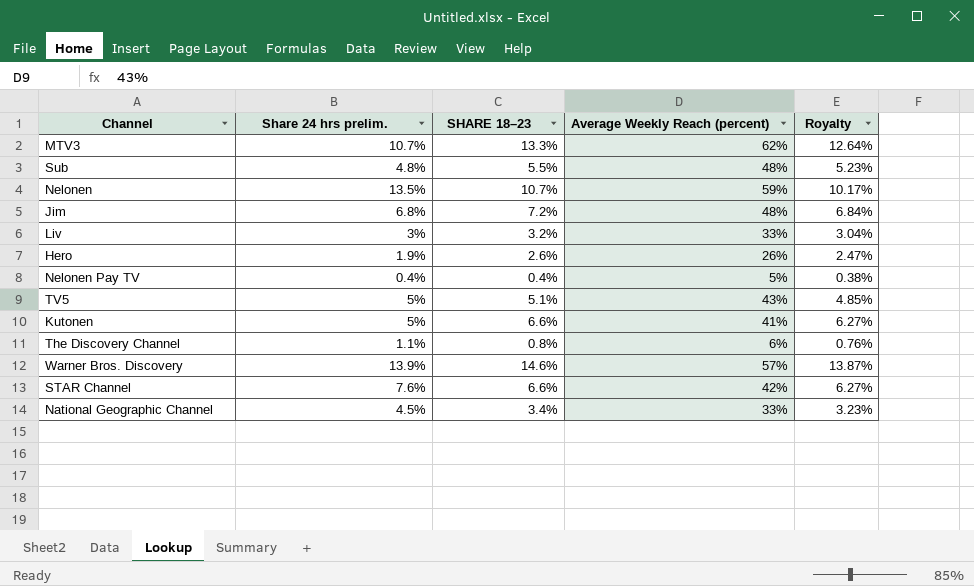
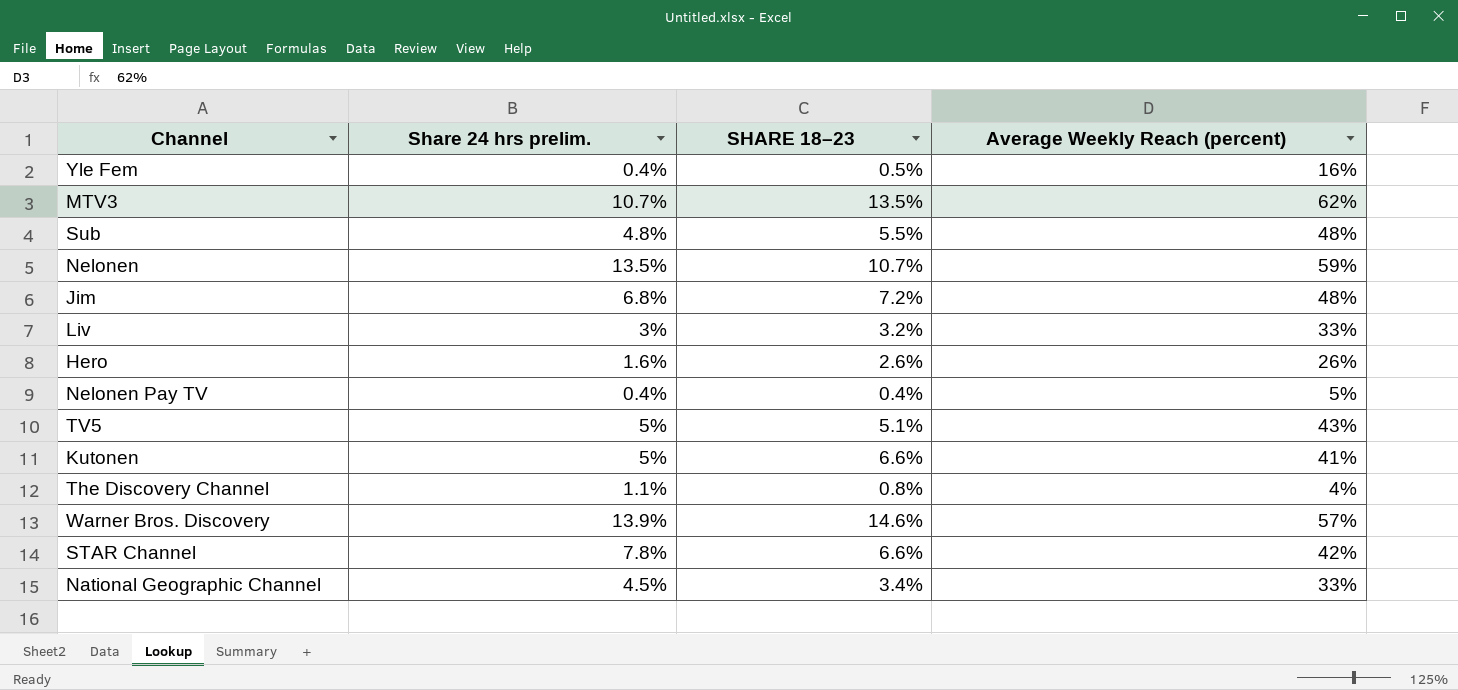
column Royalty | formula: [SHARE 18–23] * 0.95 -> none
row Yle Fem: none -> 0.4% | 0.5% | 16%
MTV3 | SHARE 18–23: 13.3% -> 13.5%
Hero | Share 24 hrs prelim.: 1.9% -> 1.6%
The Discovery Channel | Average Weekly Reach (percent): 6% -> 4%
STAR Channel | Share 24 hrs prelim.: 7.6% -> 7.8%

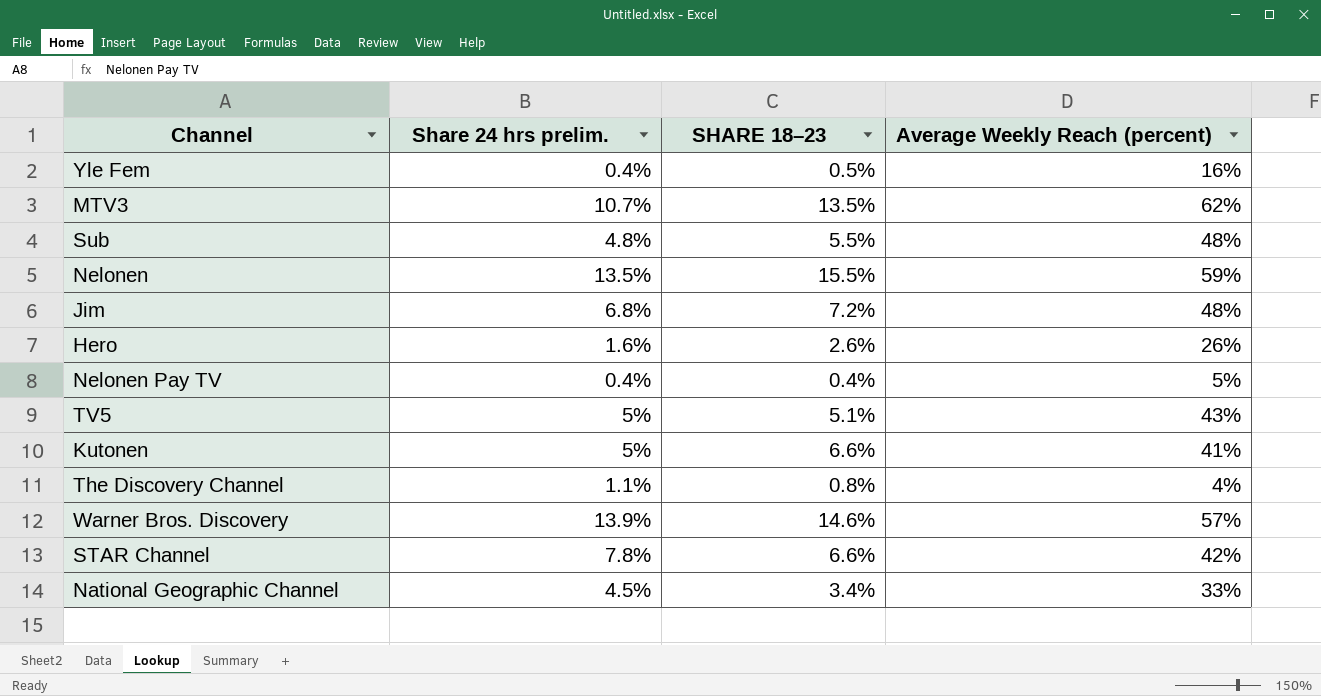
row Liv: 3% | 3.2% | 33% -> none
Nelonen | SHARE 18–23: 10.7% -> 15.5%

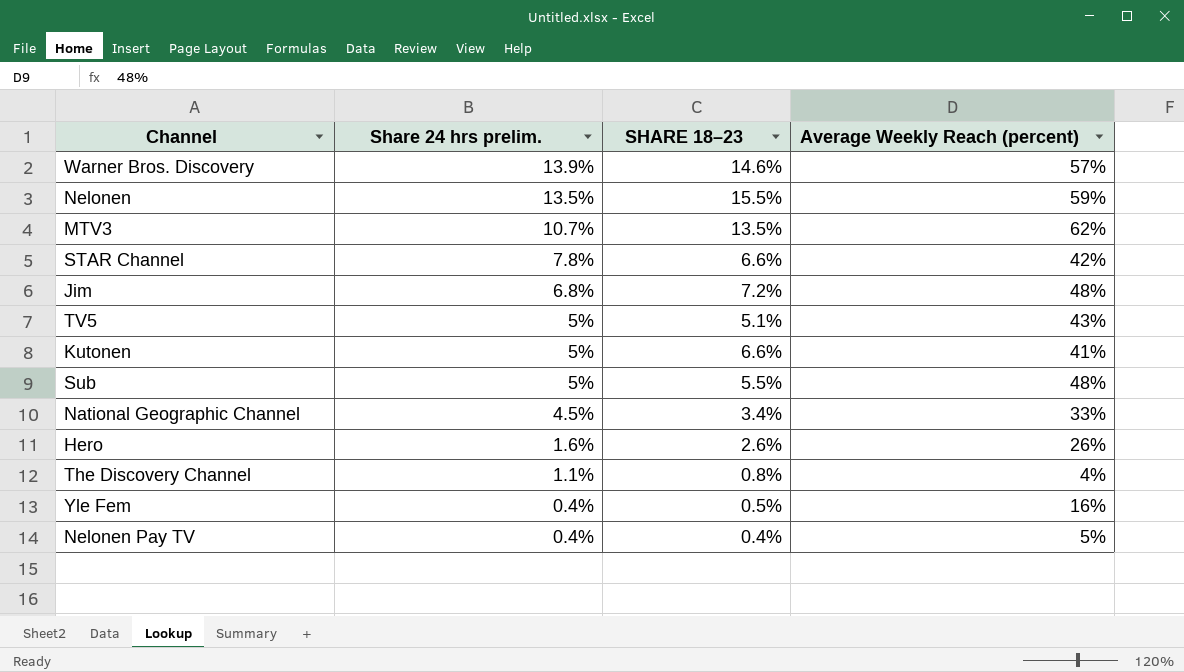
row order: none -> Share 24 hrs prelim. descending
Sub | Share 24 hrs prelim.: 4.8% -> 5%

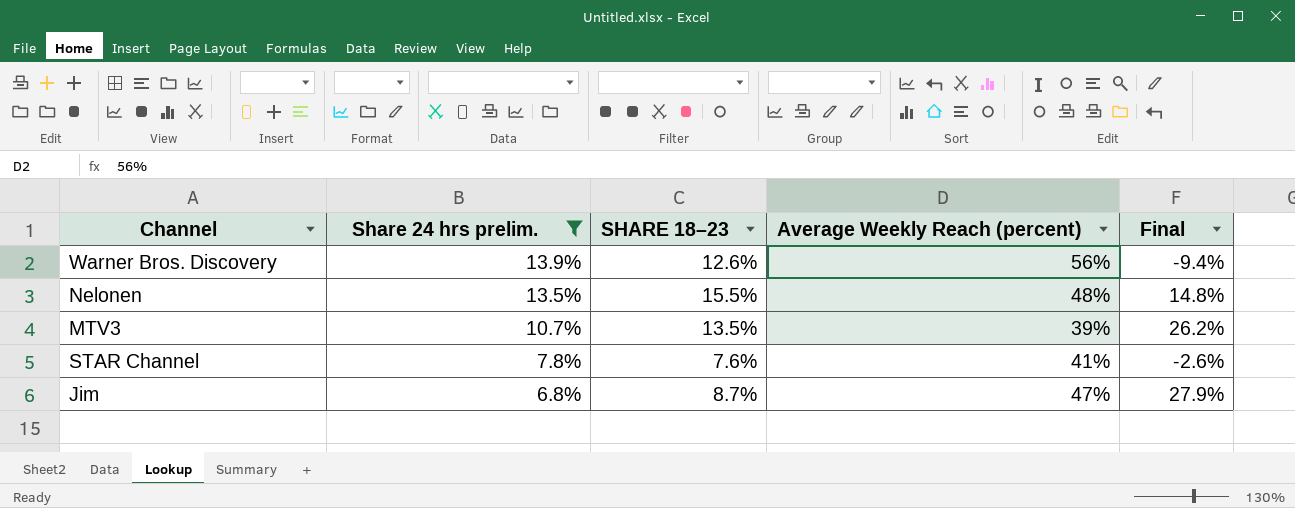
filter: none -> Share 24 hrs prelim. >= 6.8%
column Final | formula: none -> ([SHARE 18–23] - [Share 24 hrs prelim.]) / [Share 24 hrs prelim.]
Warner Bros. Discovery | SHARE 18–23: 14.6% -> 12.6%
Warner Bros. Discovery | Average Weekly Reach (percent): 57% -> 56%
Nelonen | Average Weekly Reach (percent): 59% -> 48%
MTV3 | Average Weekly Reach (percent): 62% -> 39%
STAR Channel | SHARE 18–23: 6.6% -> 7.6%
STAR Channel | Average Weekly Reach (percent): 42% -> 41%
Jim | SHARE 18–23: 7.2% -> 8.7%
Jim | Average Weekly Reach (percent): 48% -> 47%

